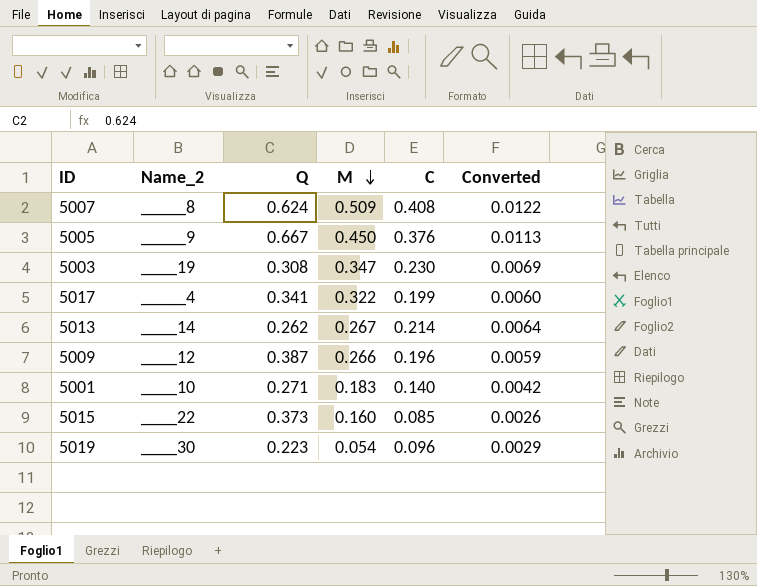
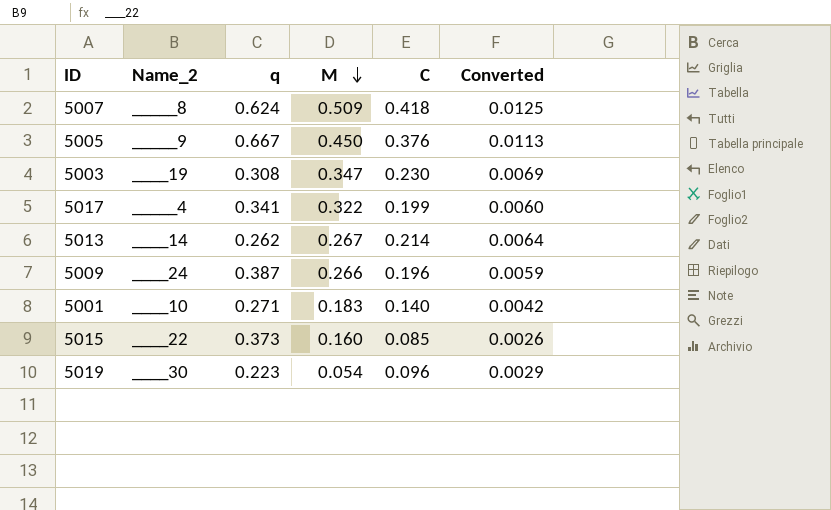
column name: Q -> q
5007 | C: 0.408 -> 0.418
5007 | Converted: 0.0122 -> 0.0125
5009 | Name_2: ____12 -> ____24

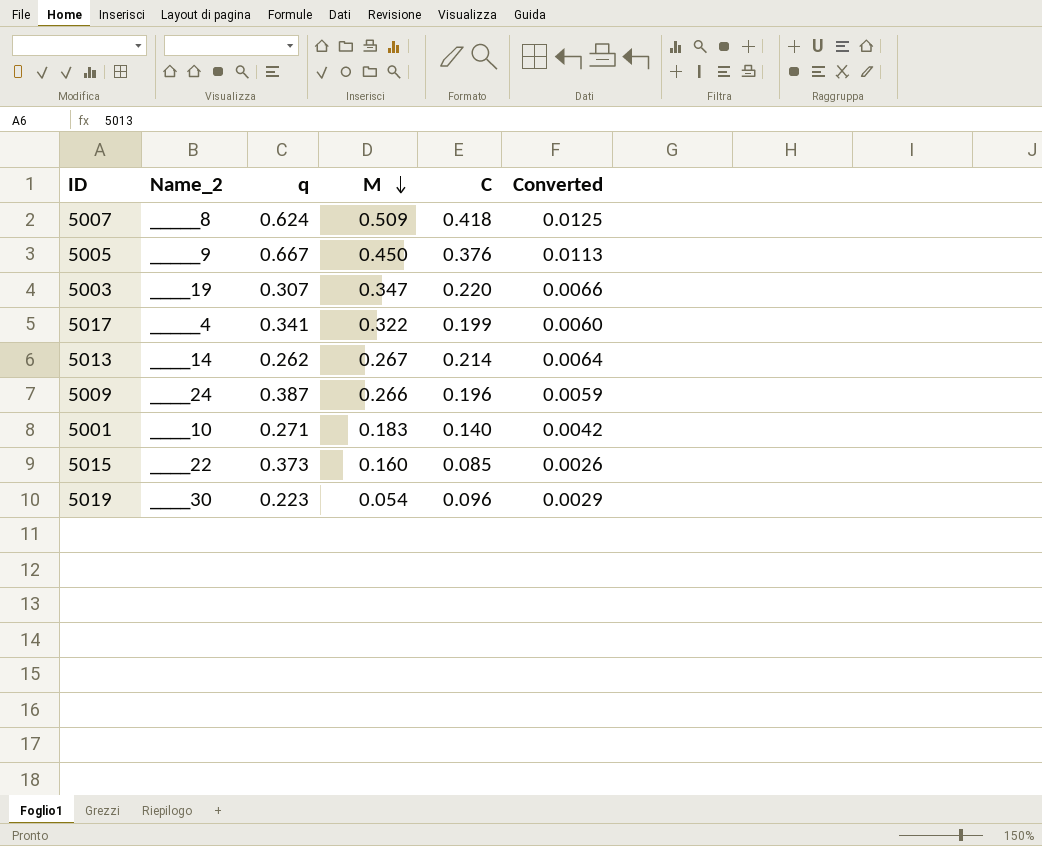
5003 | q: 0.308 -> 0.307
5003 | C: 0.230 -> 0.220
5003 | Converted: 0.0069 -> 0.0066

